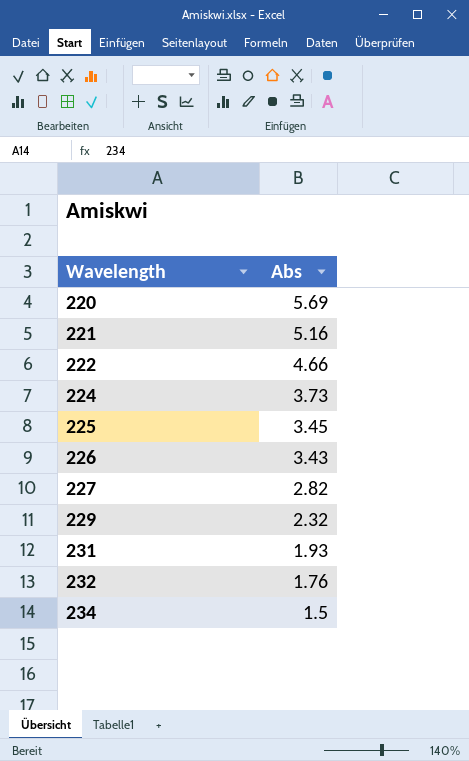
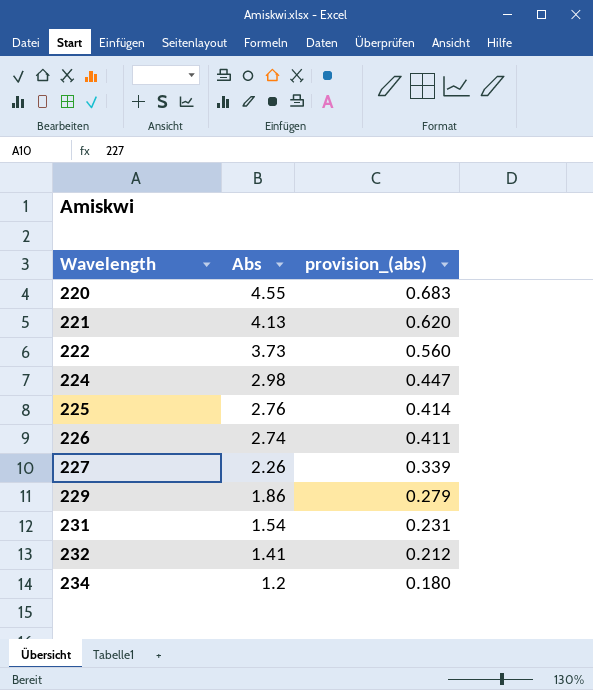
column provision_(abs) | formula: none -> [Abs] * 0.15
220 | Abs: 5.69 -> 4.55
221 | Abs: 5.16 -> 4.13
222 | Abs: 4.66 -> 3.73
224 | Abs: 3.73 -> 2.98
225 | Abs: 3.45 -> 2.76
226 | Abs: 3.43 -> 2.74
227 | Abs: 2.82 -> 2.26
229 | Abs: 2.32 -> 1.86
231 | Abs: 1.93 -> 1.54
232 | Abs: 1.76 -> 1.41
234 | Abs: 1.5 -> 1.2

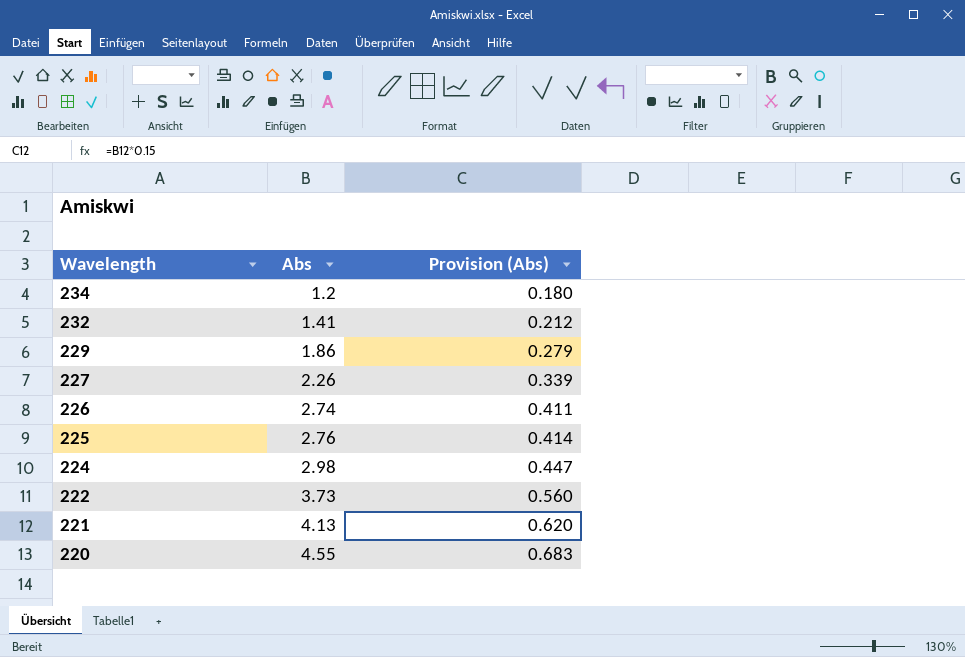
row order: Wavelength ascending -> Wavelength descending
column name: provision_(abs) -> Provision (Abs)
row 231: 1.54 | 0.231 -> none

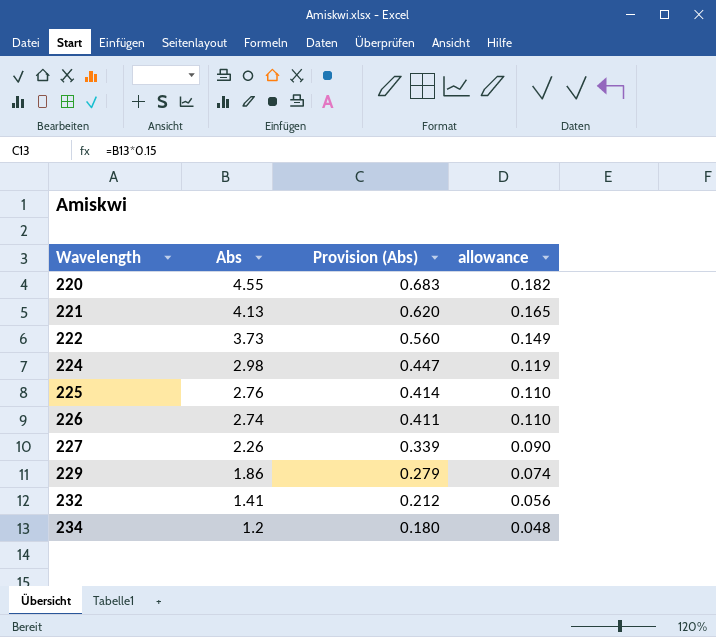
row order: Wavelength descending -> Wavelength ascending
column allowance | formula: none -> [Abs] * 0.04

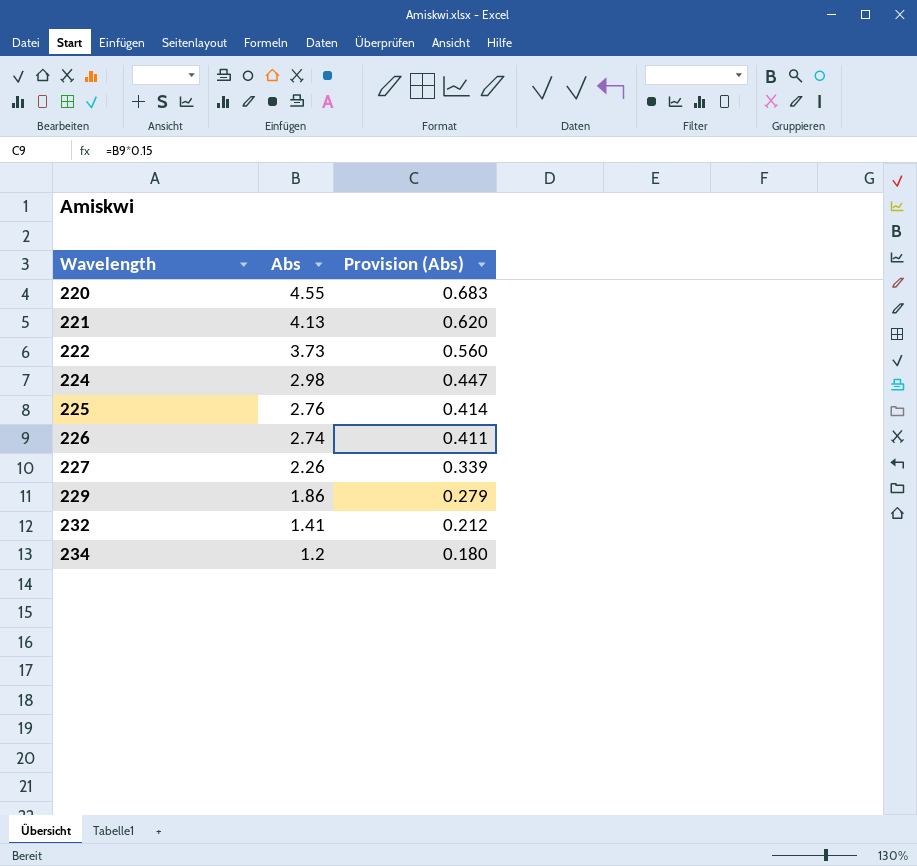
column allowance | formula: [Abs] * 0.04 -> none

